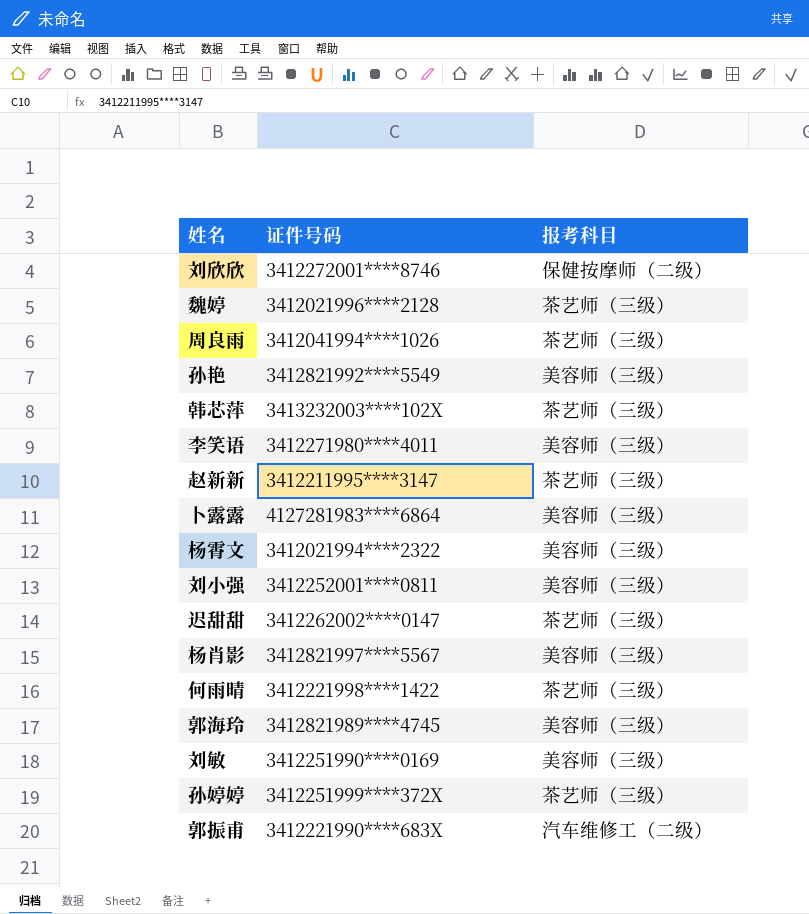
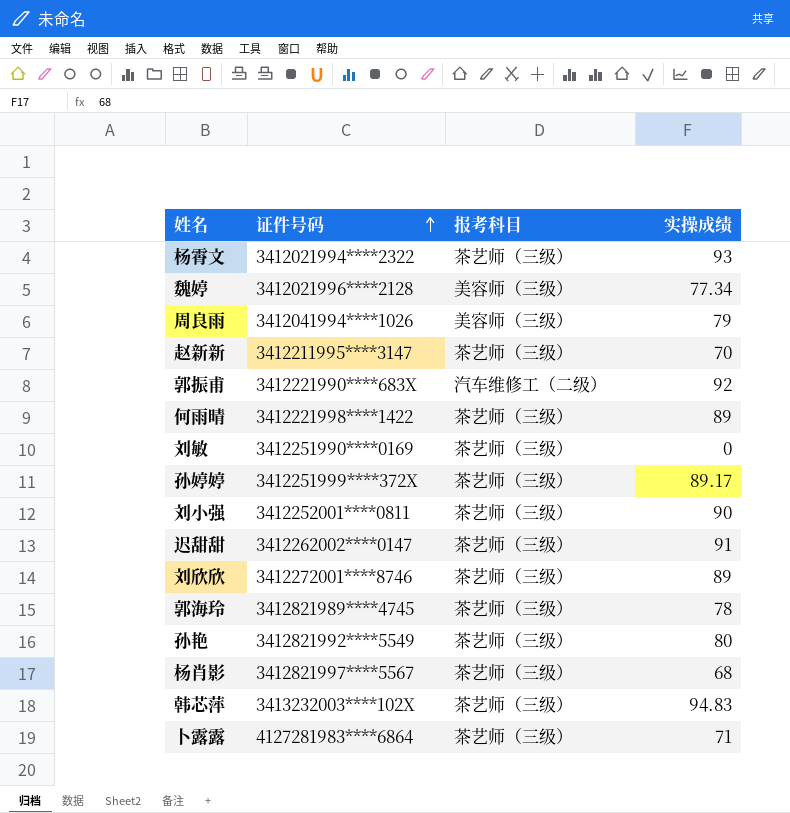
row order: none -> 证件号码 ascending
column 实操成绩 | position: none -> 4
row 李笑语: 3412271980****4011 | 美容师（三级） -> none
杨霄文 | 报考科目: 美容师（三级） -> 茶艺师（三级）
魏婷 | 报考科目: 茶艺师（三级） -> 美容师（三级）
周良雨 | 报考科目: 茶艺师（三级） -> 美容师（三级）
刘敏 | 报考科目: 美容师（三级） -> 茶艺师（三级）
刘小强 | 报考科目: 美容师（三级） -> 茶艺师（三级）
刘欣欣 | 报考科目: 保健按摩师（二级） -> 茶艺师（三级）
郭海玲 | 报考科目: 美容师（三级） -> 茶艺师（三级）
孙艳 | 报考科目: 美容师（三级） -> 茶艺师（三级）
杨肖影 | 报考科目: 美容师（三级） -> 茶艺师（三级）
卜露露 | 报考科目: 美容师（三级） -> 茶艺师（三级）

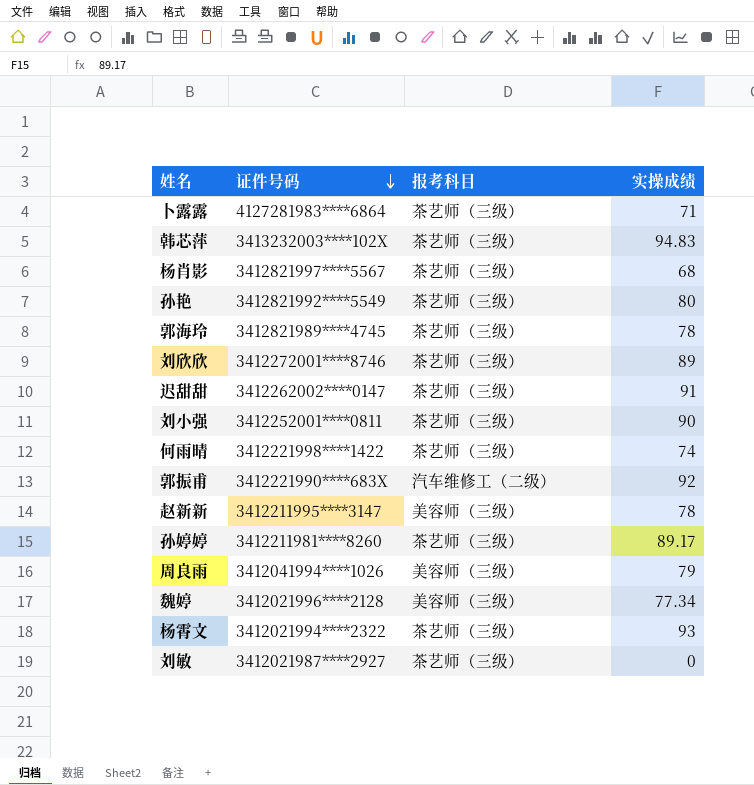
row order: 证件号码 ascending -> 证件号码 descending
何雨晴 | 实操成绩: 89 -> 74
赵新新 | 报考科目: 茶艺师（三级） -> 美容师（三级）
赵新新 | 实操成绩: 70 -> 78
孙婷婷 | 证件号码: 3412251999****372X -> 3412211981****8260
刘敏 | 证件号码: 3412251990****0169 -> 3412021987****2927

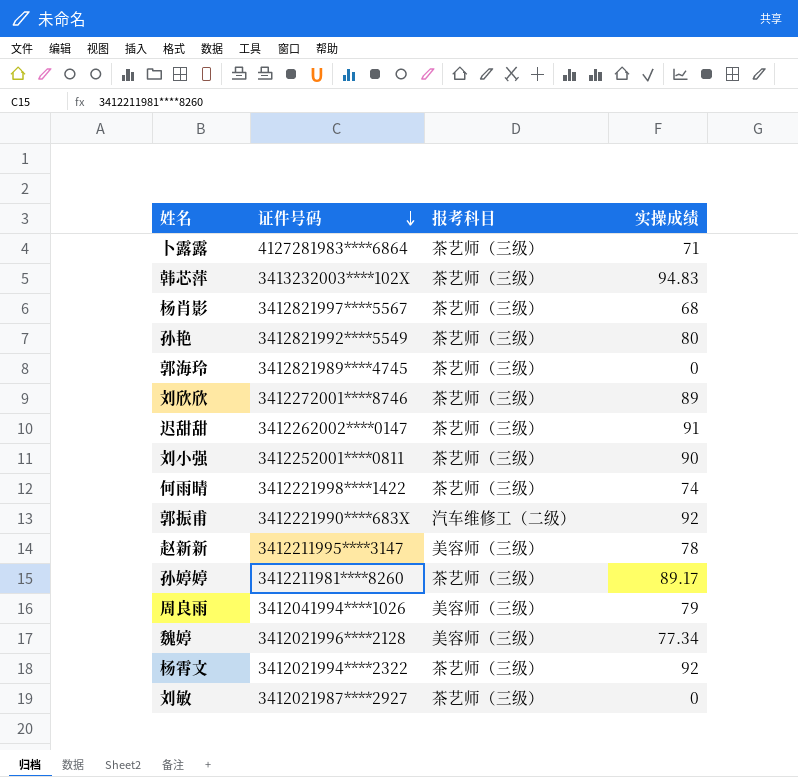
郭海玲 | 实操成绩: 78 -> 0
杨霄文 | 实操成绩: 93 -> 92

